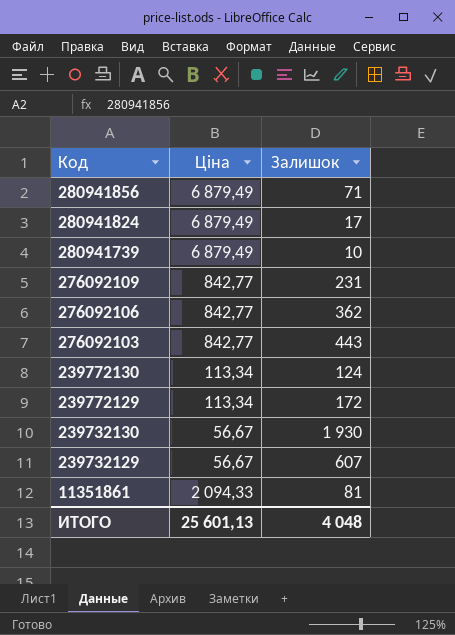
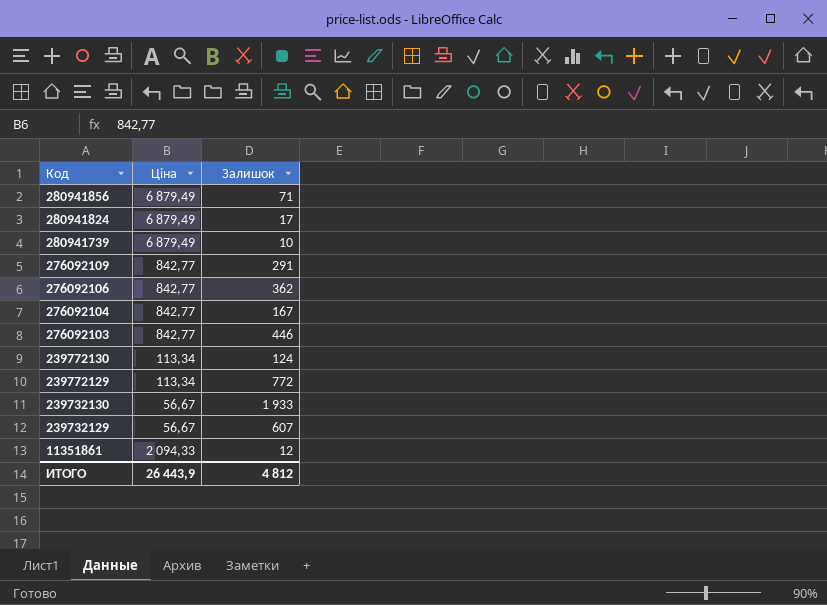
276092109 | Залишок: 231 -> 291
row 276092104: none -> 842,77 | 167
276092103 | Залишок: 443 -> 446
239772129 | Залишок: 172 -> 772
239732130 | Залишок: 1 930 -> 1 933
11351861 | Залишок: 81 -> 12
ИТОГО | Ціна: 25 601,13 -> 26 443,9
ИТОГО | Залишок: 4 048 -> 4 812

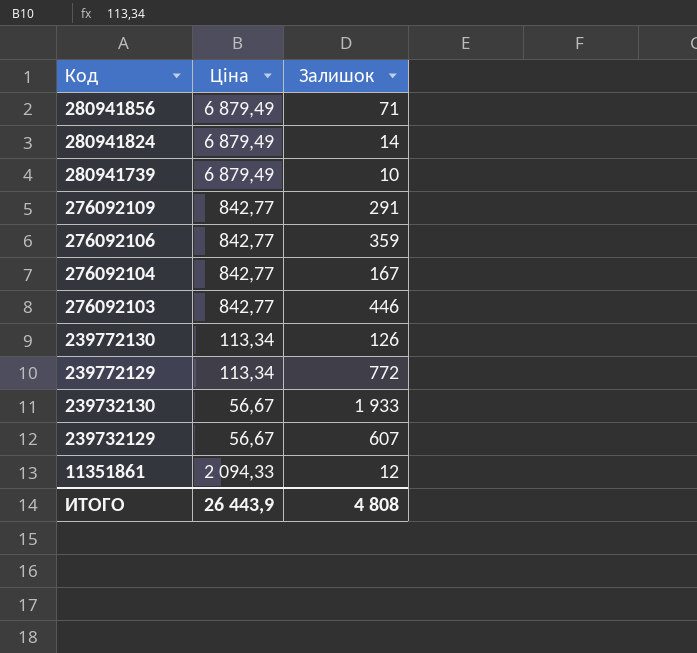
280941824 | Залишок: 17 -> 14
276092106 | Залишок: 362 -> 359
239772130 | Залишок: 124 -> 126
ИТОГО | Залишок: 4 812 -> 4 808

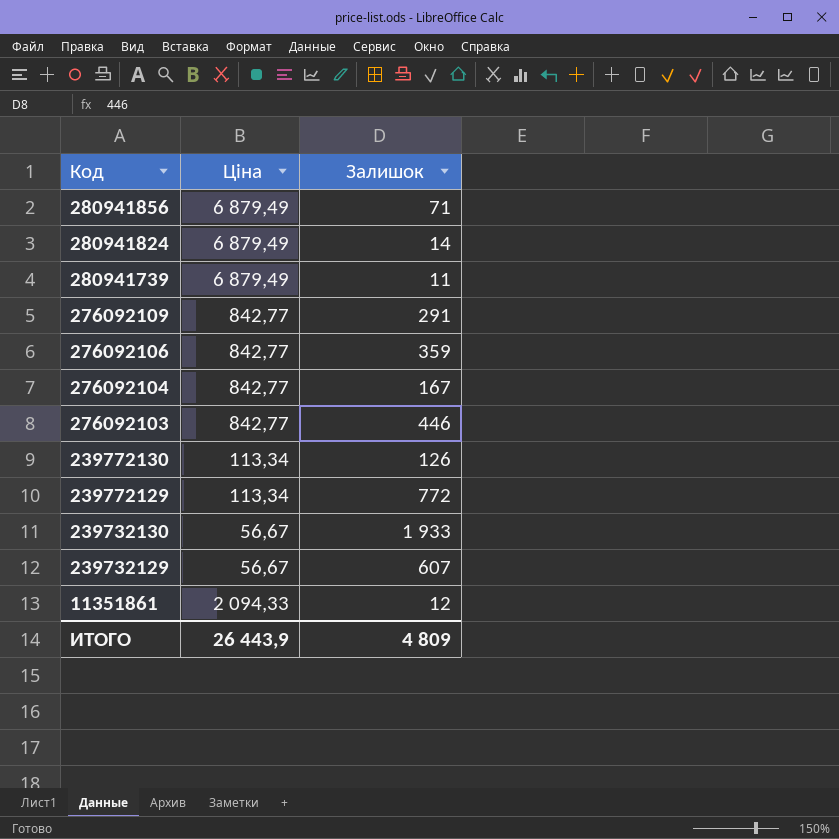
280941739 | Залишок: 10 -> 11
ИТОГО | Залишок: 4 808 -> 4 809

